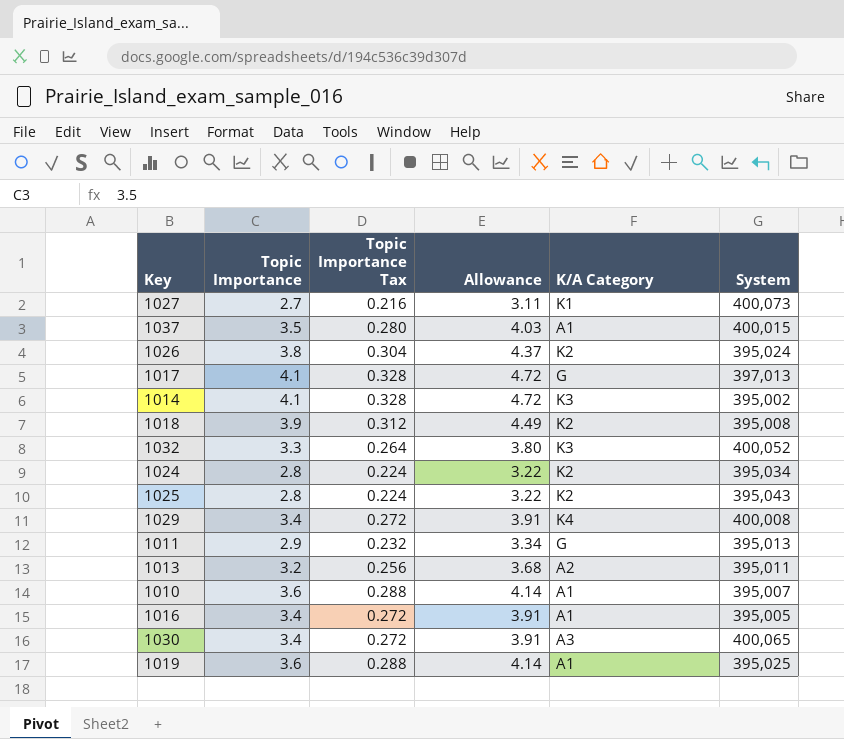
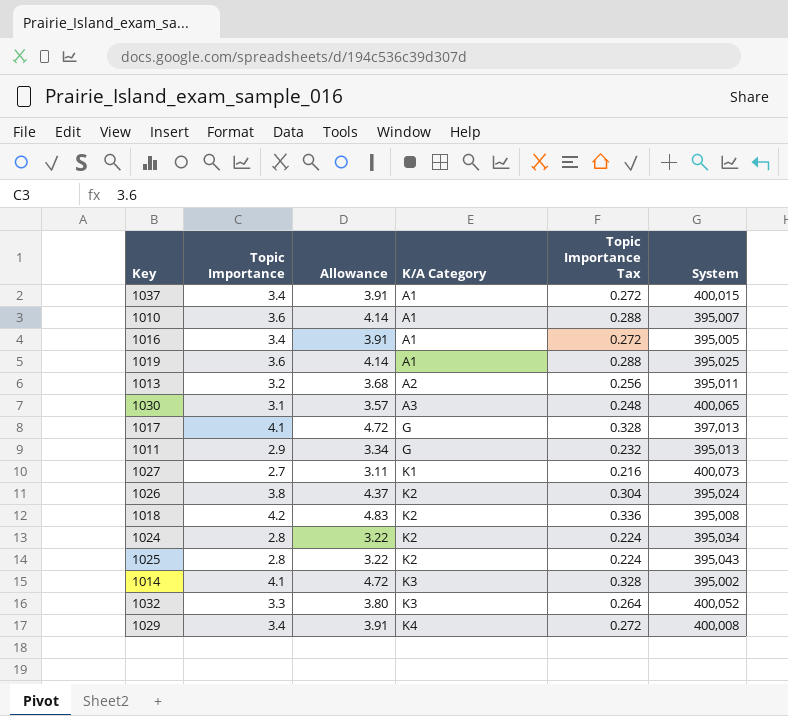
row order: none -> K/A Category ascending
column Topic Importance Tax | position: 3 -> 5
1037 | Topic Importance: 3.5 -> 3.4
1037 | Allowance: 4.03 -> 3.91
1037 | Topic Importance Tax: 0.280 -> 0.272
1030 | Topic Importance: 3.4 -> 3.1
1030 | Allowance: 3.91 -> 3.57
1030 | Topic Importance Tax: 0.272 -> 0.248
1018 | Topic Importance: 3.9 -> 4.2
1018 | Allowance: 4.49 -> 4.83
1018 | Topic Importance Tax: 0.312 -> 0.336

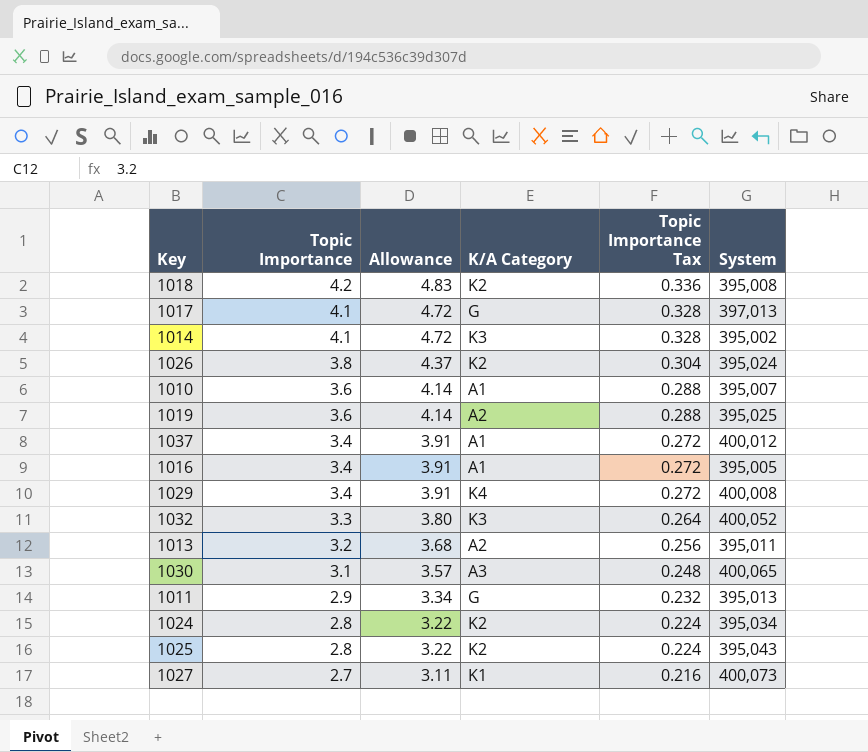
row order: K/A Category ascending -> Topic Importance descending
1019 | K/A Category: A1 -> A2
1037 | System: 400,015 -> 400,012

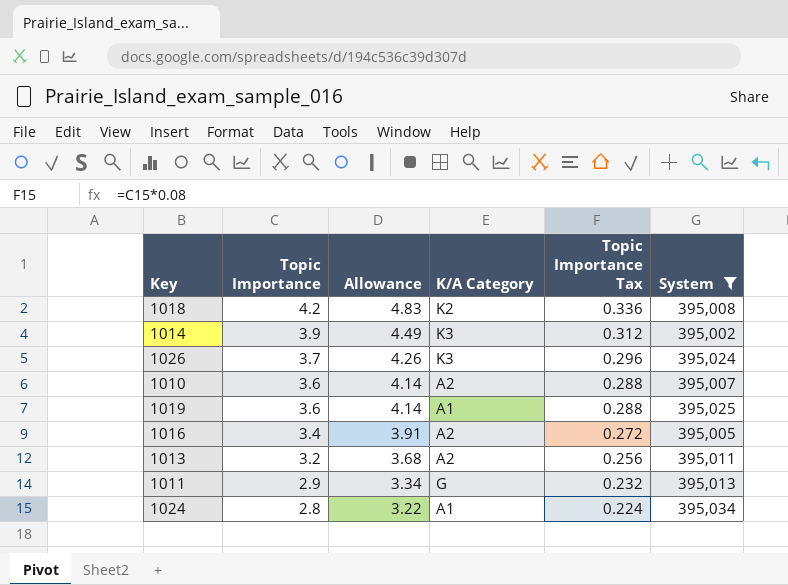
filter: none -> System <= 395,034
1014 | Topic Importance: 4.1 -> 3.9
1014 | Allowance: 4.72 -> 4.49
1014 | Topic Importance Tax: 0.328 -> 0.312
1026 | Topic Importance: 3.8 -> 3.7
1026 | Allowance: 4.37 -> 4.26
1026 | K/A Category: K2 -> K3
1026 | Topic Importance Tax: 0.304 -> 0.296
1010 | K/A Category: A1 -> A2
1019 | K/A Category: A2 -> A1
1016 | K/A Category: A1 -> A2
1024 | K/A Category: K2 -> A1

